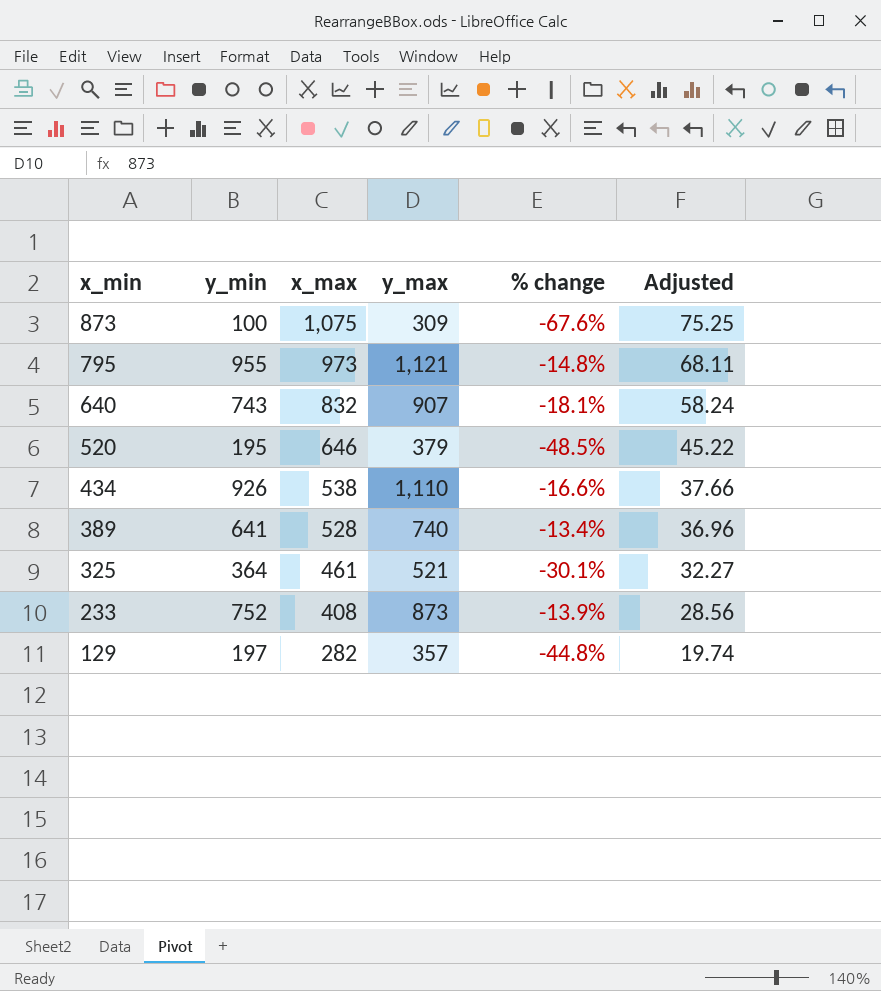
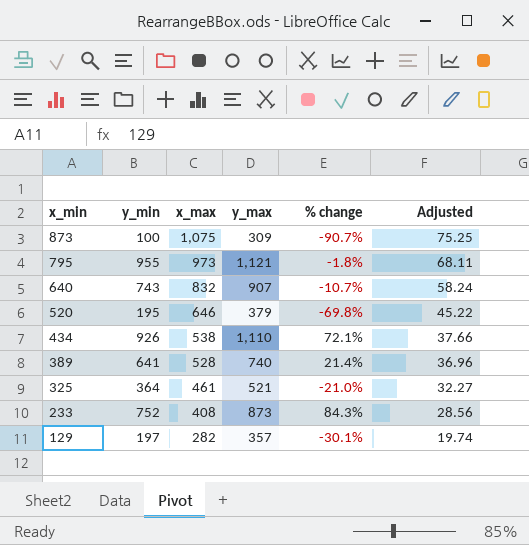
column % change | formula: ([y_min] - [y_max]) / [y_max] -> ([y_min] - [x_max]) / [x_max]

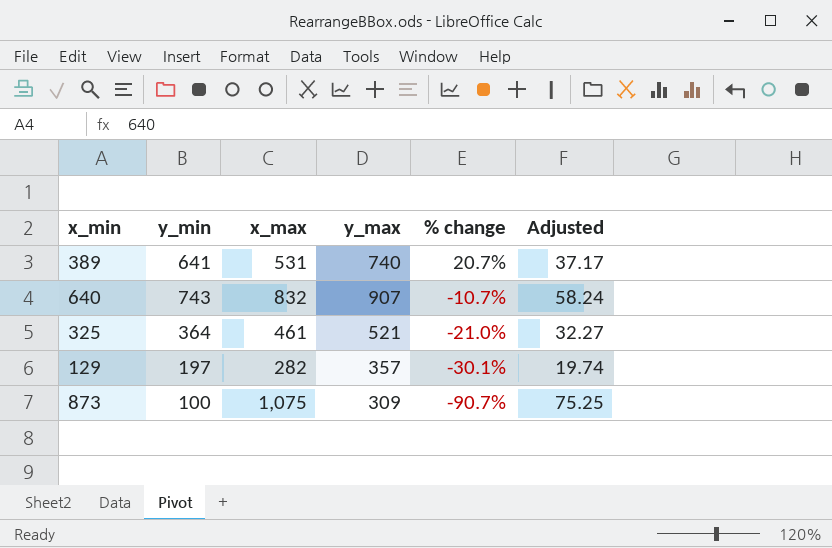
row order: x_min descending -> % change descending
row 795: 955 | 973 | 1,121 | -1.8% | 68.11 -> none
row 520: 195 | 646 | 379 | -69.8% | 45.22 -> none
row 434: 926 | 538 | 1,110 | 72.1% | 37.66 -> none
row 233: 752 | 408 | 873 | 84.3% | 28.56 -> none
389 | x_max: 528 -> 531
389 | % change: 21.4% -> 20.7%
389 | Adjusted: 36.96 -> 37.17

